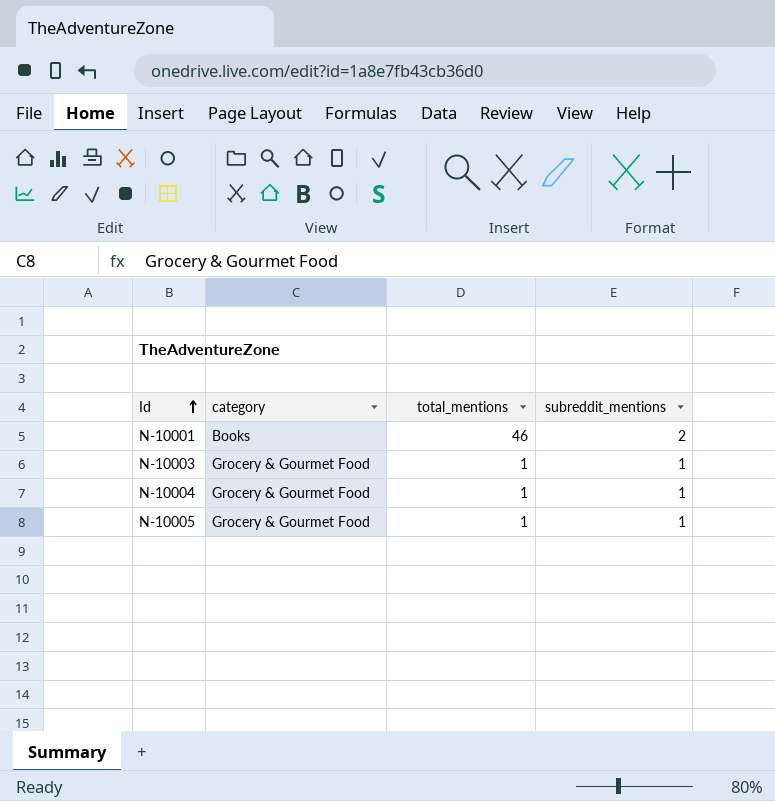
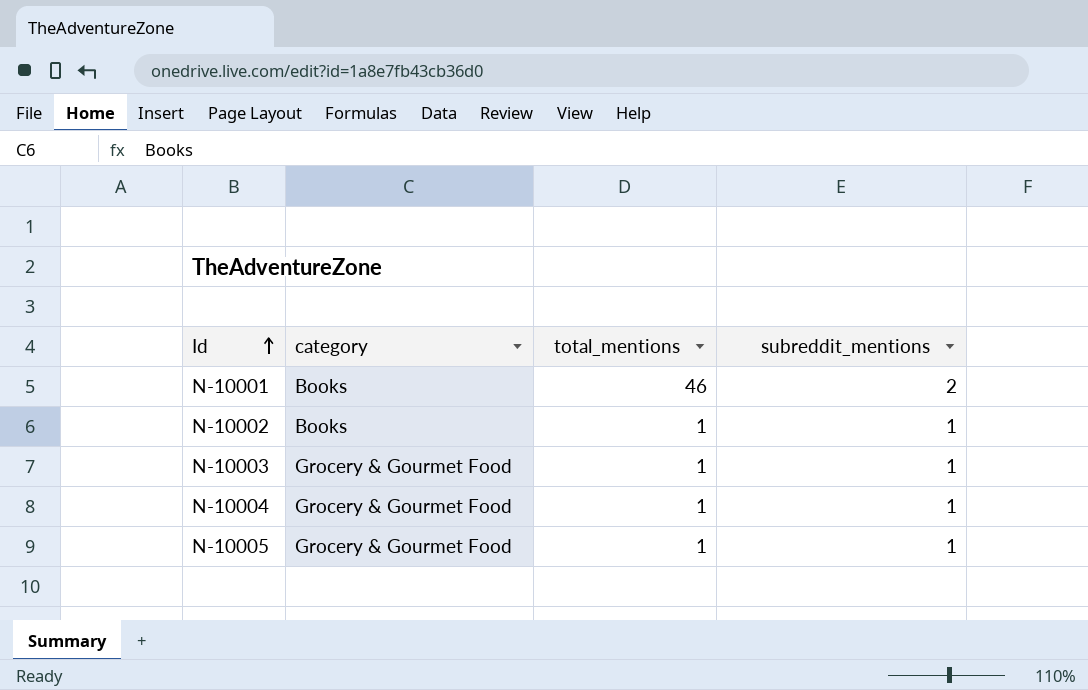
row N-10002: none -> Books | 1 | 1

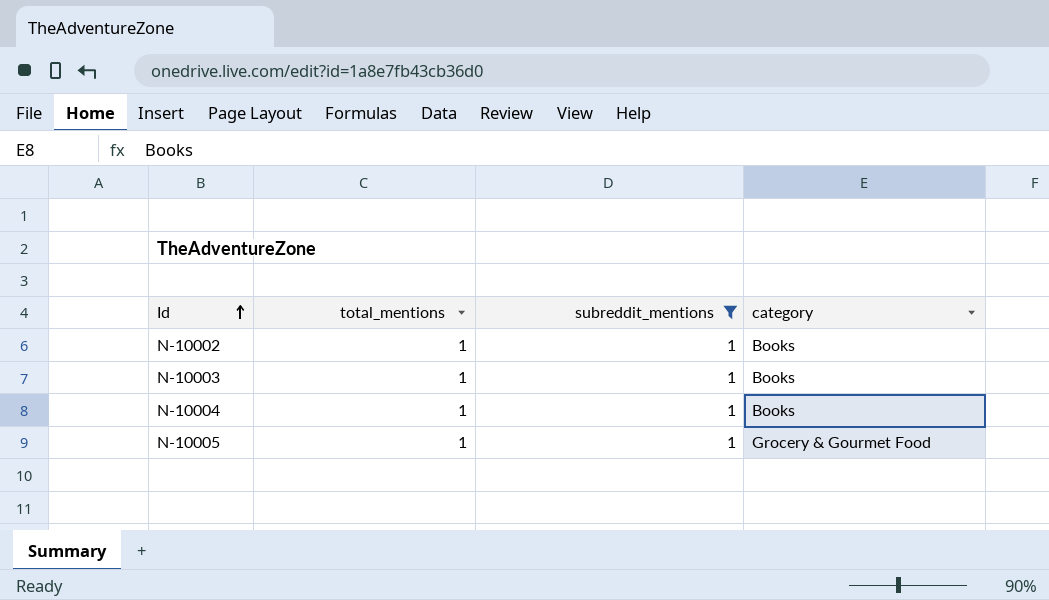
filter: none -> subreddit_mentions = 1
column category | position: 2 -> 4
N-10003 | category: Grocery & Gourmet Food -> Books
N-10004 | category: Grocery & Gourmet Food -> Books

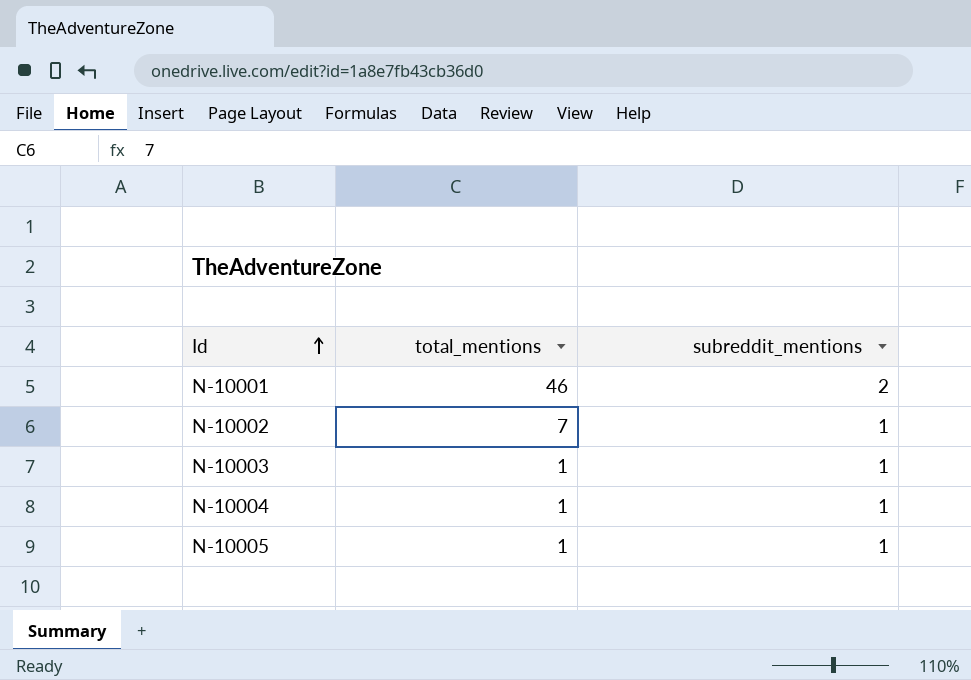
filter: subreddit_mentions = 1 -> none
column category | position: 4 -> none
N-10002 | total_mentions: 1 -> 7

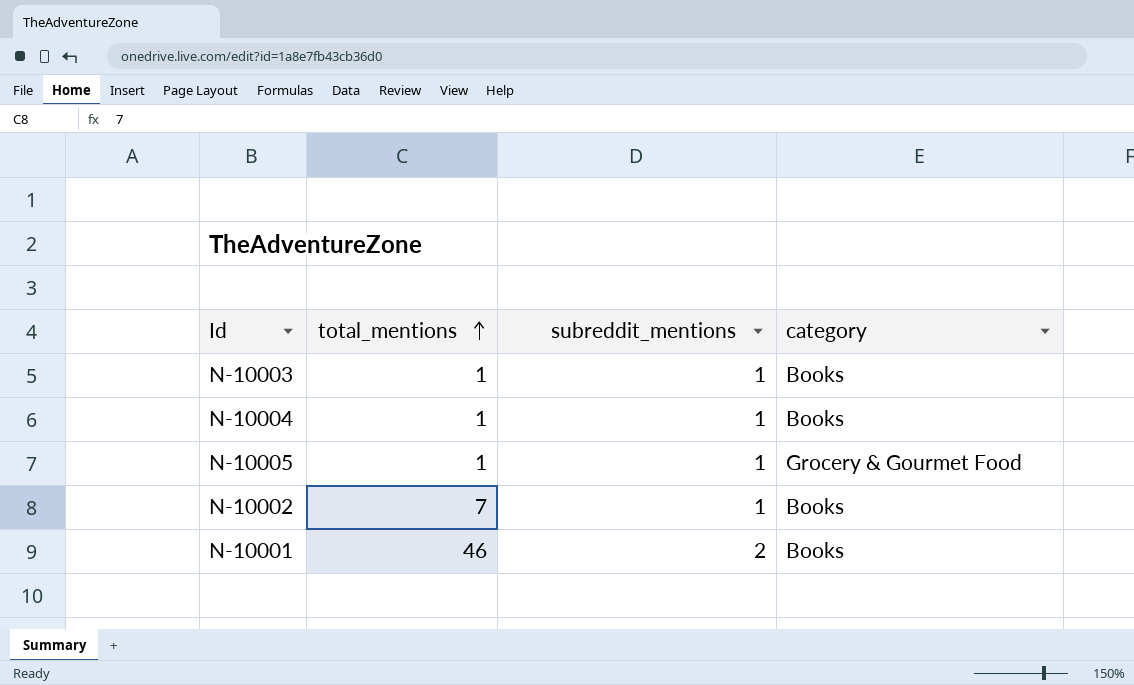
row order: Id ascending -> total_mentions ascending
column category | position: none -> 4

